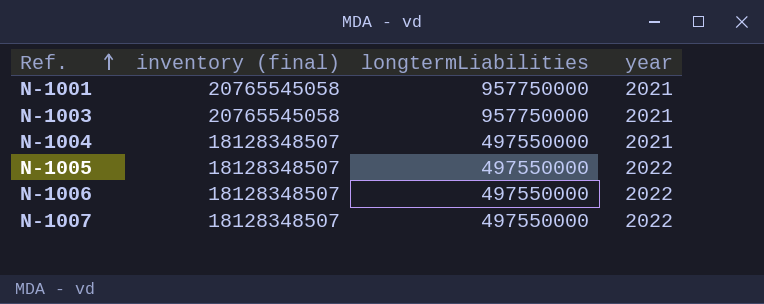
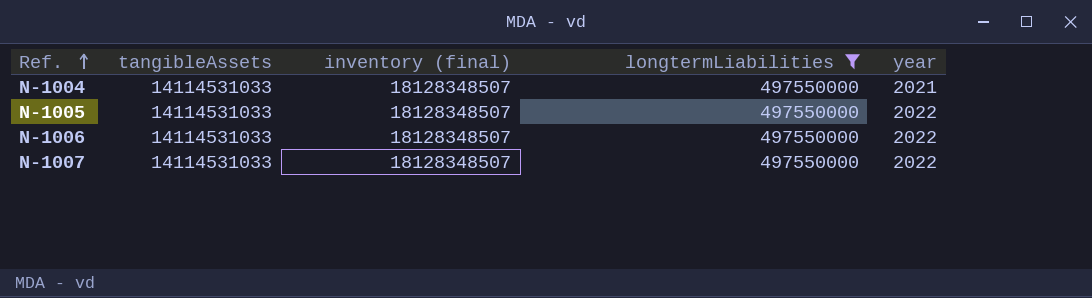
filter: none -> longtermLiabilities = 497550000
column tangibleAssets | position: none -> 2

